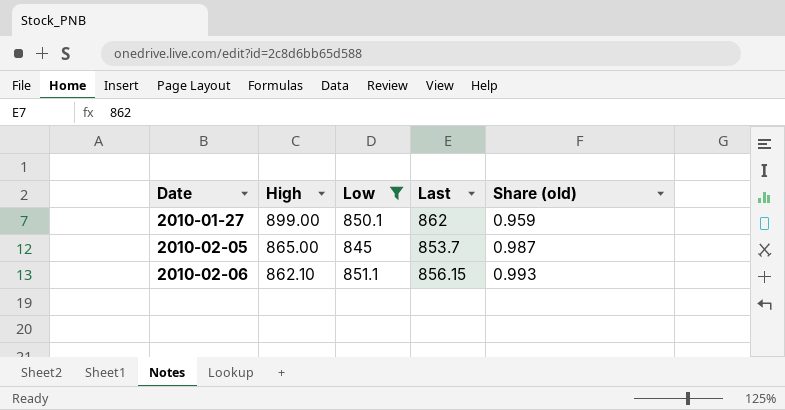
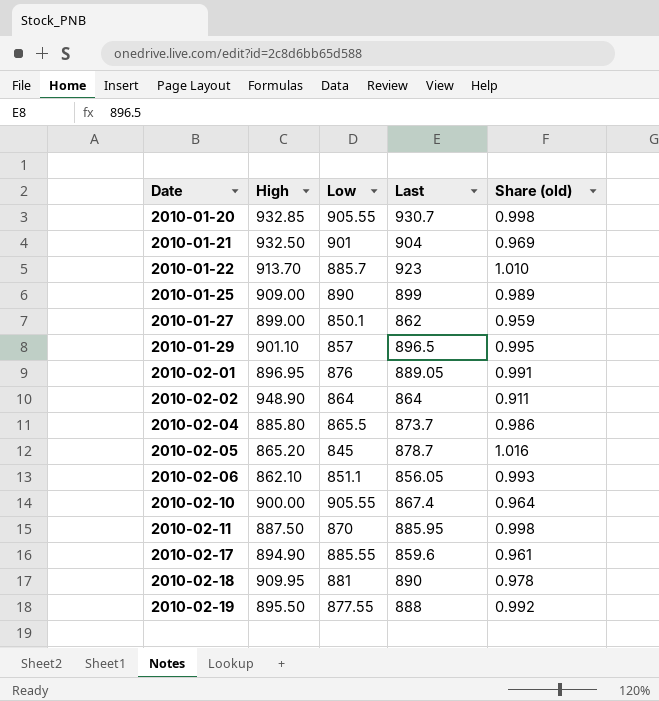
filter: Low <= 851.1 -> none
2010-02-05 | High: 865.00 -> 865.20
2010-02-05 | Last: 853.7 -> 878.7
2010-02-05 | Share (old): 0.987 -> 1.016
2010-02-06 | Last: 856.15 -> 856.05

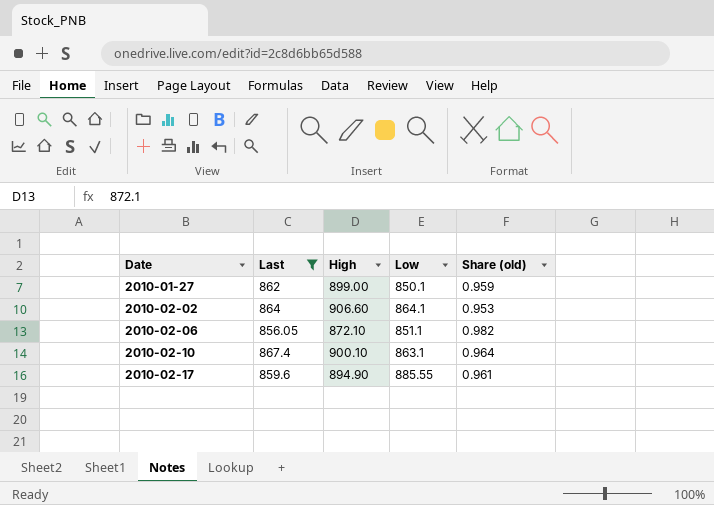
filter: none -> Last <= 867.4
column Last | position: 4 -> 2
2010-02-02 | High: 948.90 -> 906.60
2010-02-02 | Low: 864 -> 864.1
2010-02-02 | Share (old): 0.911 -> 0.953
2010-02-06 | High: 862.10 -> 872.10
2010-02-06 | Share (old): 0.993 -> 0.982
2010-02-10 | High: 900.00 -> 900.10
2010-02-10 | Low: 905.55 -> 863.1

